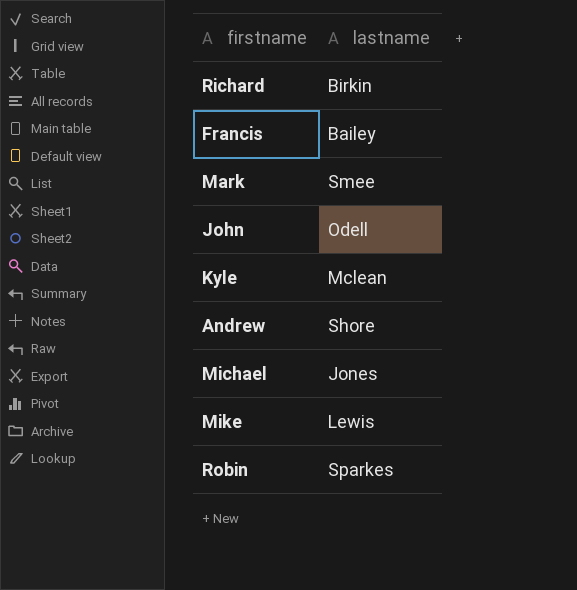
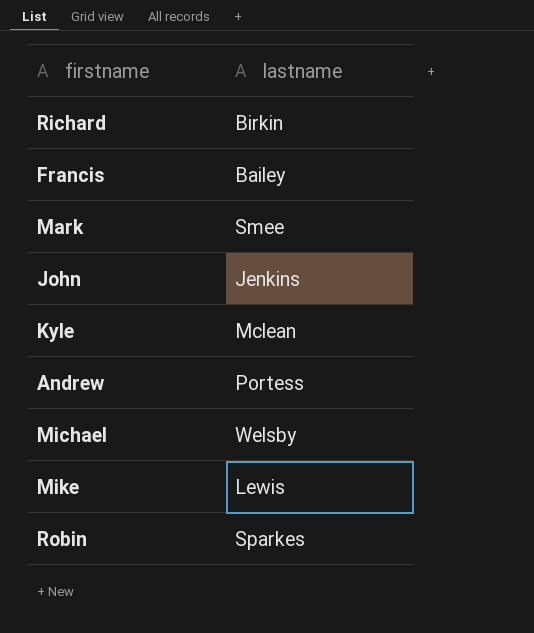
John | lastname: Odell -> Jenkins
Andrew | lastname: Shore -> Portess
Michael | lastname: Jones -> Welsby

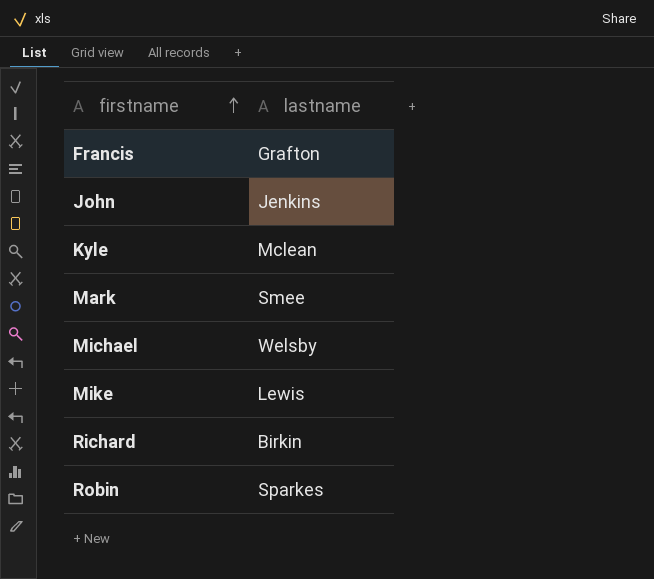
row order: none -> firstname ascending
row Andrew: Portess -> none
Francis | lastname: Bailey -> Grafton

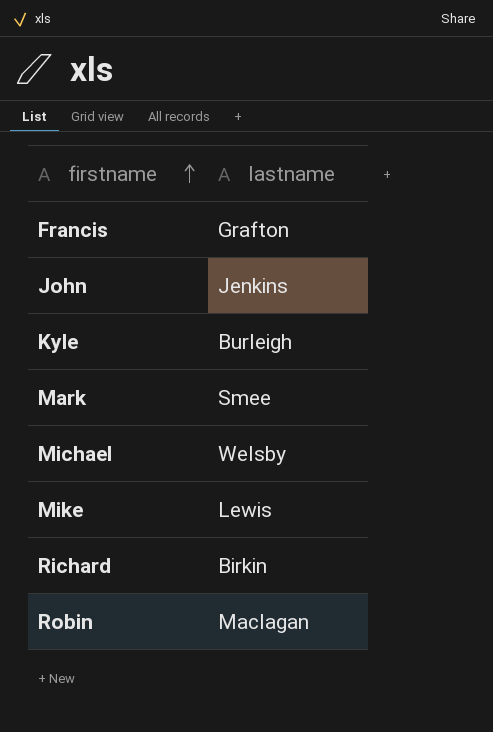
Kyle | lastname: Mclean -> Burleigh
Robin | lastname: Sparkes -> Maclagan

